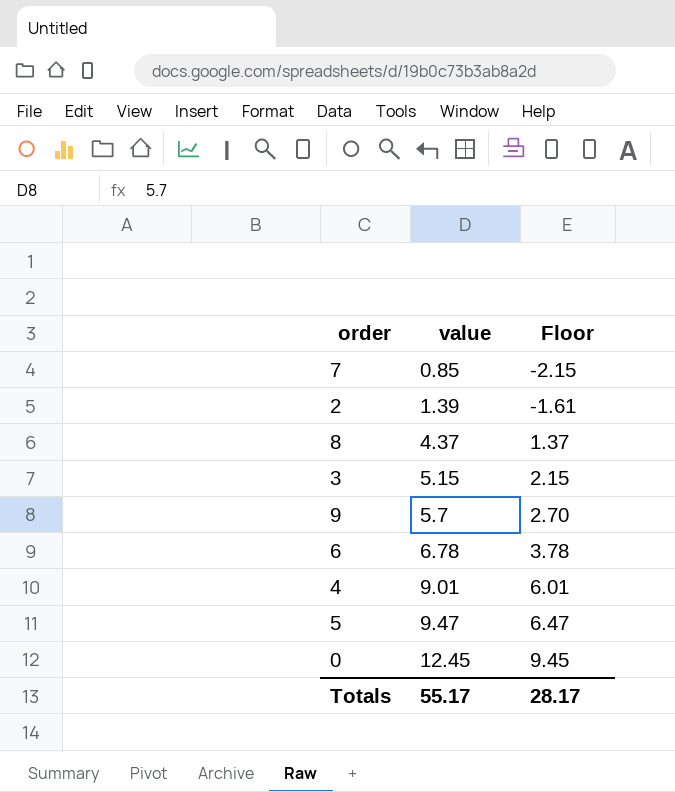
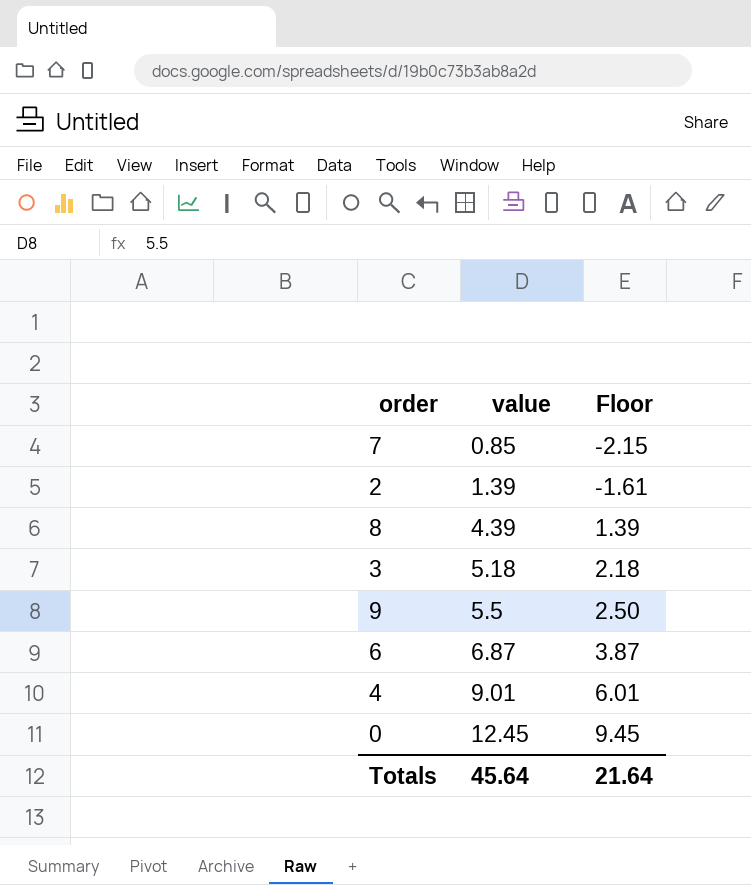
row 5: 9.47 | 6.47 -> none
8 | value: 4.37 -> 4.39
8 | Floor: 1.37 -> 1.39
3 | value: 5.15 -> 5.18
3 | Floor: 2.15 -> 2.18
9 | value: 5.7 -> 5.5
9 | Floor: 2.70 -> 2.50
6 | value: 6.78 -> 6.87
6 | Floor: 3.78 -> 3.87
Totals | value: 55.17 -> 45.64
Totals | Floor: 28.17 -> 21.64

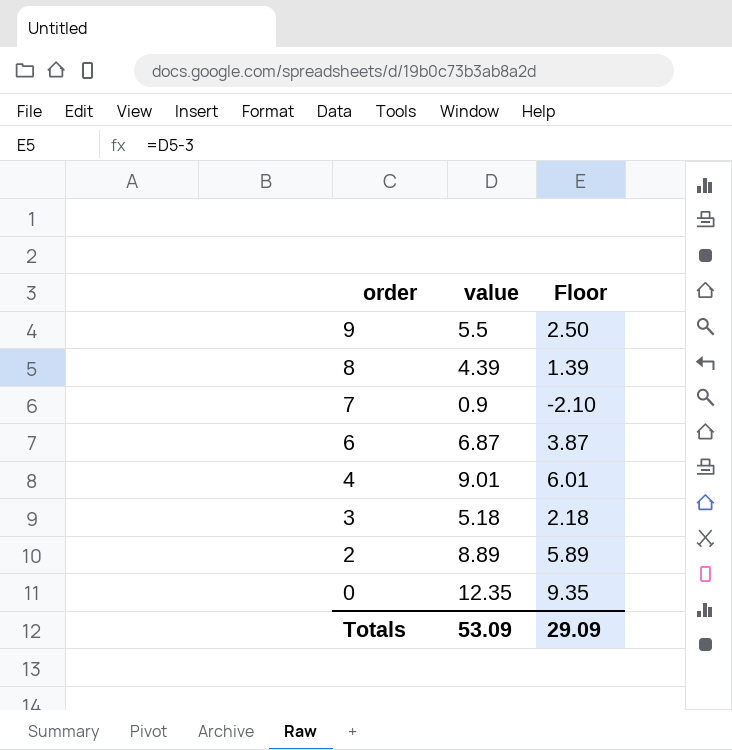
row order: value ascending -> order descending
7 | value: 0.85 -> 0.9
7 | Floor: -2.15 -> -2.10
2 | value: 1.39 -> 8.89
2 | Floor: -1.61 -> 5.89
0 | value: 12.45 -> 12.35
0 | Floor: 9.45 -> 9.35
Totals | value: 45.64 -> 53.09
Totals | Floor: 21.64 -> 29.09

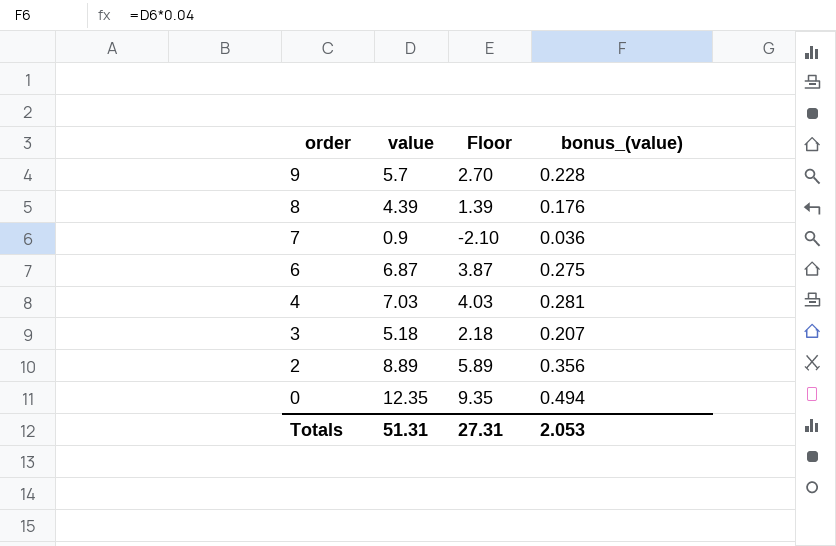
column bonus_(value) | formula: none -> [value] * 0.04
9 | value: 5.5 -> 5.7
9 | Floor: 2.50 -> 2.70
4 | value: 9.01 -> 7.03
4 | Floor: 6.01 -> 4.03
Totals | value: 53.09 -> 51.31
Totals | Floor: 29.09 -> 27.31

